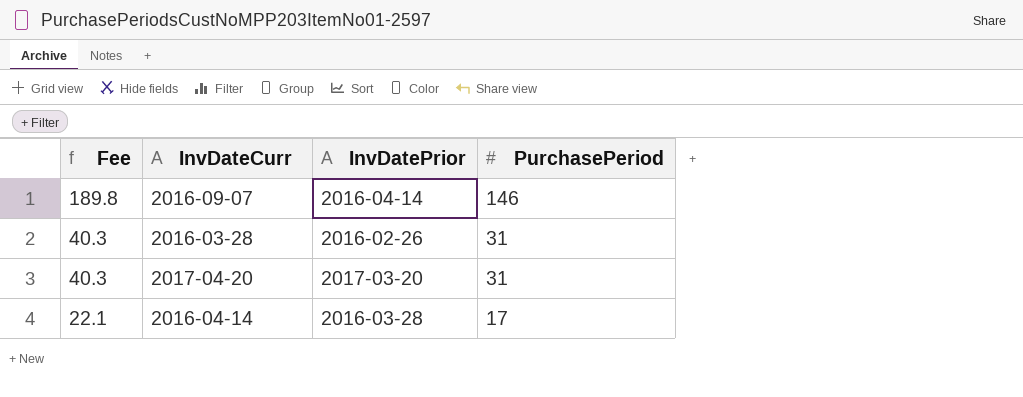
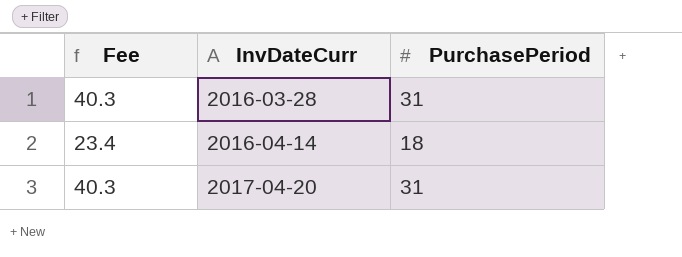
row order: Fee descending -> InvDateCurr ascending
column InvDatePrior | position: 3 -> none
row 2016-09-07: 189.8 | 2016-04-14 | 146 -> none
2016-04-14 | Fee: 22.1 -> 23.4
2016-04-14 | PurchasePeriod: 17 -> 18

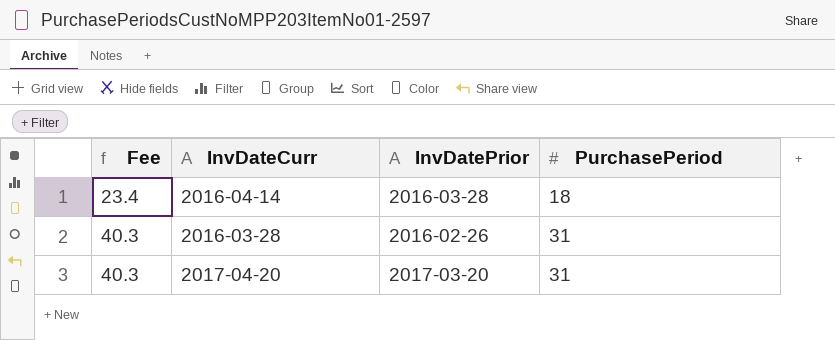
row order: InvDateCurr ascending -> Fee ascending
column InvDatePrior | position: none -> 3

